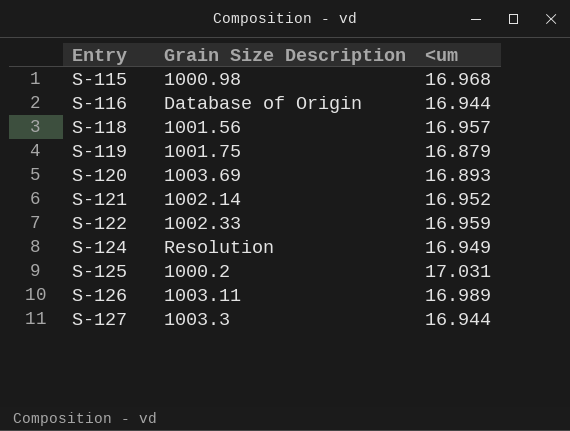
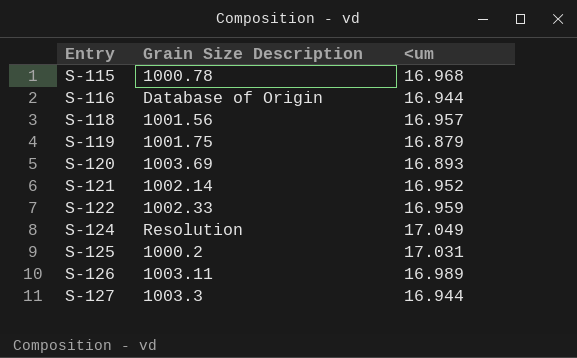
S-115 | Grain Size Description: 1000.98 -> 1000.78
S-124 | <um: 16.949 -> 17.049

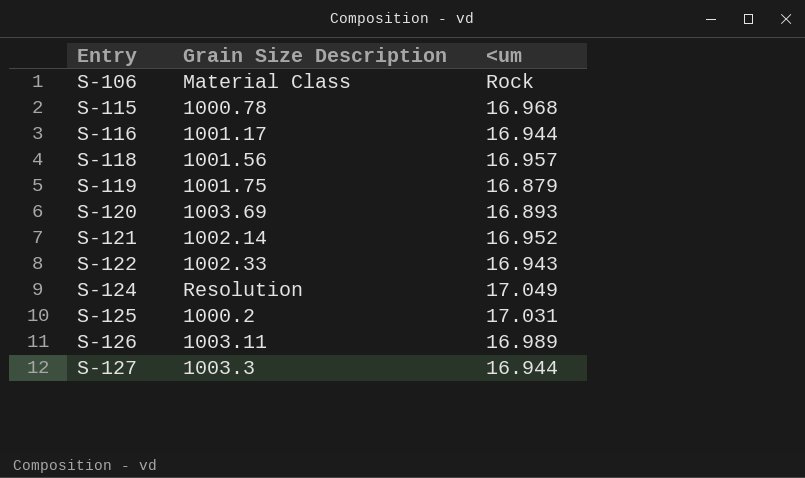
row S-106: none -> Material Class | Rock
S-116 | Grain Size Description: Database of Origin -> 1001.17
S-122 | <um: 16.959 -> 16.943

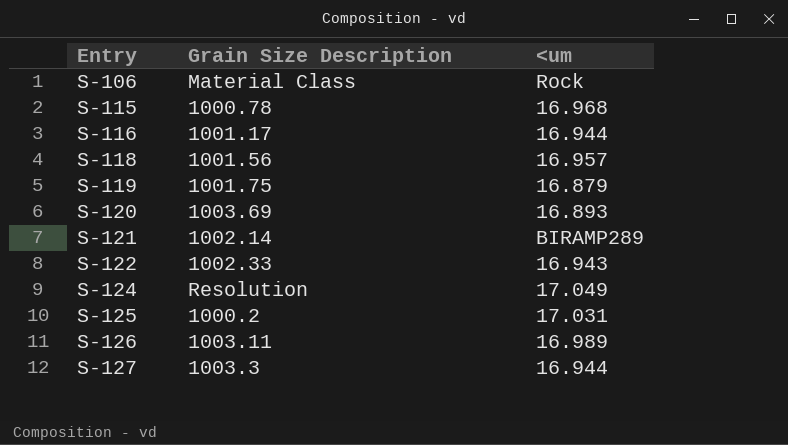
S-121 | <um: 16.952 -> BIRAMP289

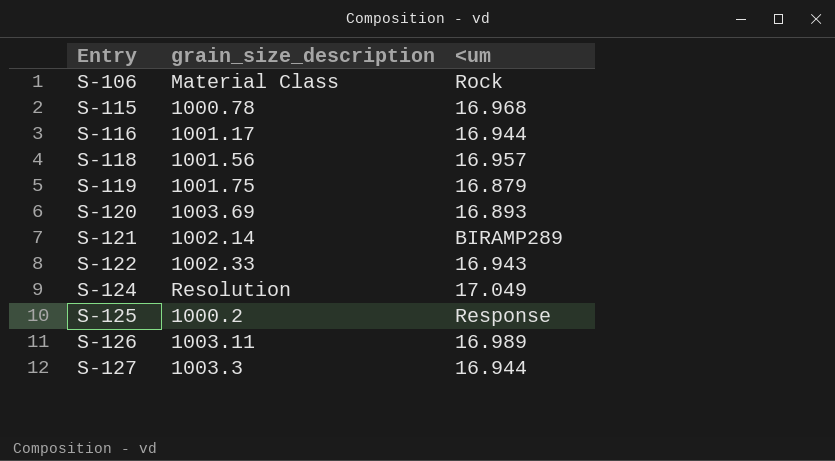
column name: Grain Size Description -> grain_size_description
S-125 | <um: 17.031 -> Response

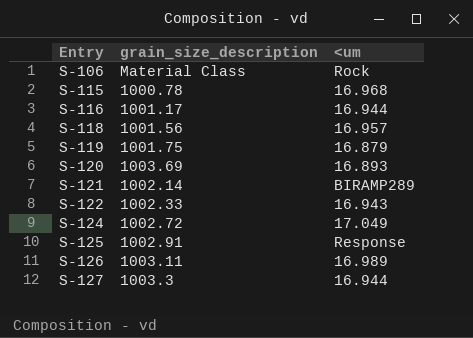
S-124 | grain_size_description: Resolution -> 1002.72
S-125 | grain_size_description: 1000.2 -> 1002.91

